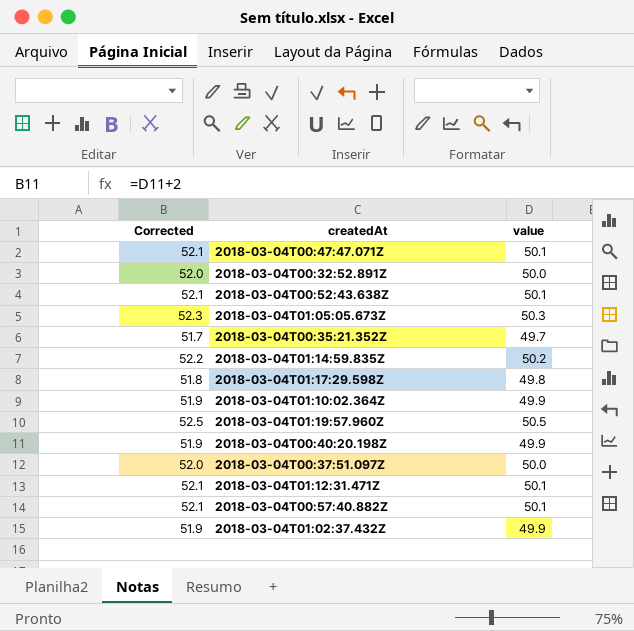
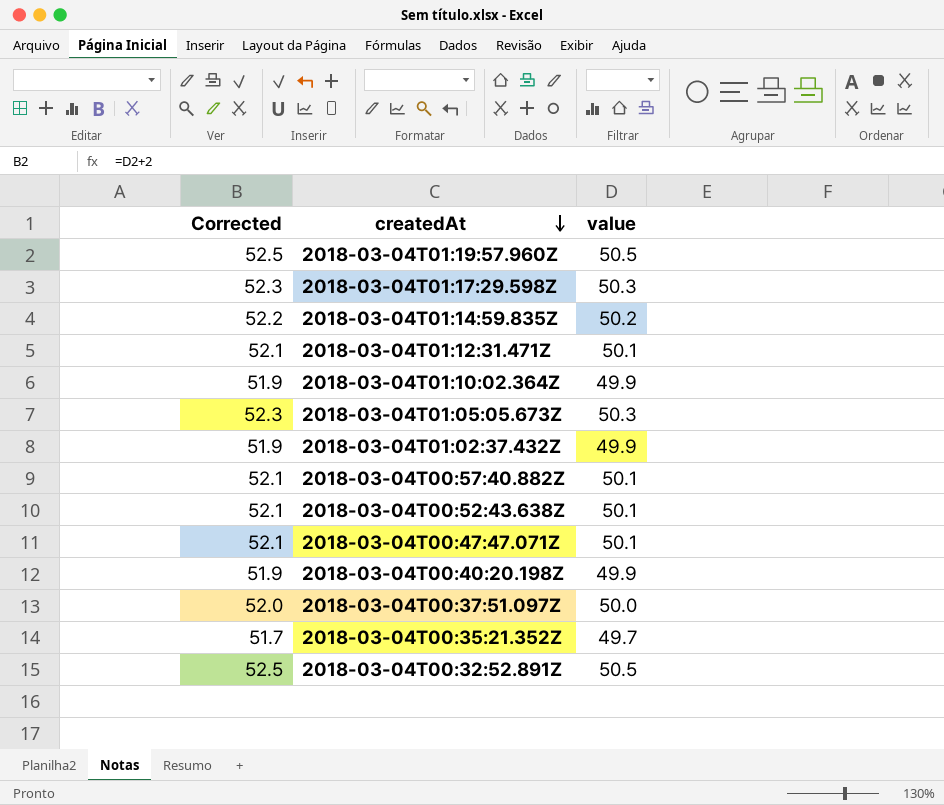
row order: none -> createdAt descending
2018-03-04T01:17:29.598Z | Corrected: 51.8 -> 52.3
2018-03-04T01:17:29.598Z | value: 49.8 -> 50.3
2018-03-04T00:32:52.891Z | Corrected: 52.0 -> 52.5
2018-03-04T00:32:52.891Z | value: 50.0 -> 50.5

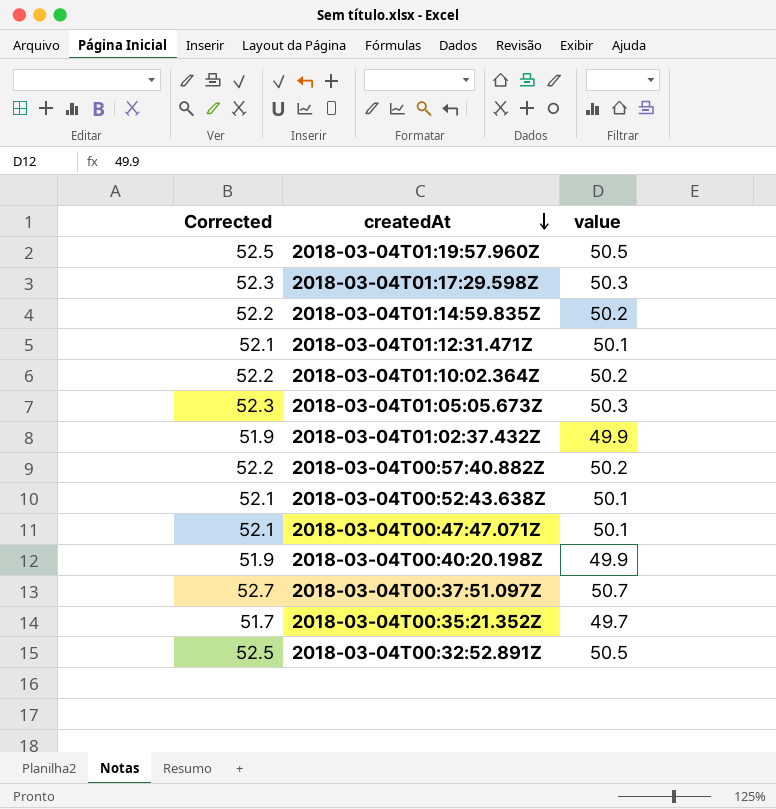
2018-03-04T01:10:02.364Z | Corrected: 51.9 -> 52.2
2018-03-04T01:10:02.364Z | value: 49.9 -> 50.2
2018-03-04T00:57:40.882Z | Corrected: 52.1 -> 52.2
2018-03-04T00:57:40.882Z | value: 50.1 -> 50.2
2018-03-04T00:37:51.097Z | Corrected: 52.0 -> 52.7
2018-03-04T00:37:51.097Z | value: 50.0 -> 50.7

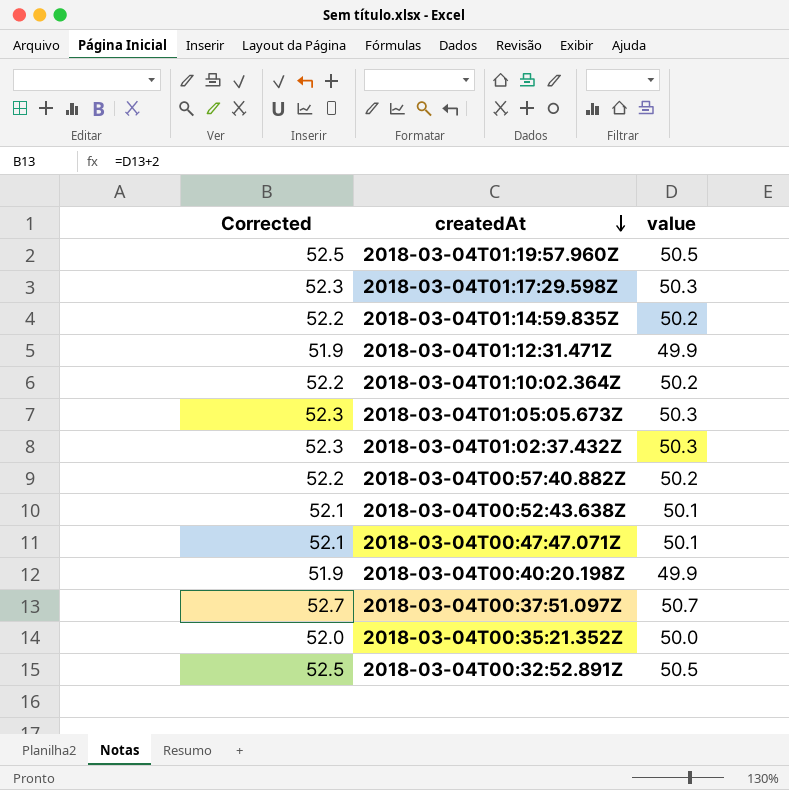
2018-03-04T01:12:31.471Z | Corrected: 52.1 -> 51.9
2018-03-04T01:12:31.471Z | value: 50.1 -> 49.9
2018-03-04T01:02:37.432Z | Corrected: 51.9 -> 52.3
2018-03-04T01:02:37.432Z | value: 49.9 -> 50.3
2018-03-04T00:35:21.352Z | Corrected: 51.7 -> 52.0
2018-03-04T00:35:21.352Z | value: 49.7 -> 50.0

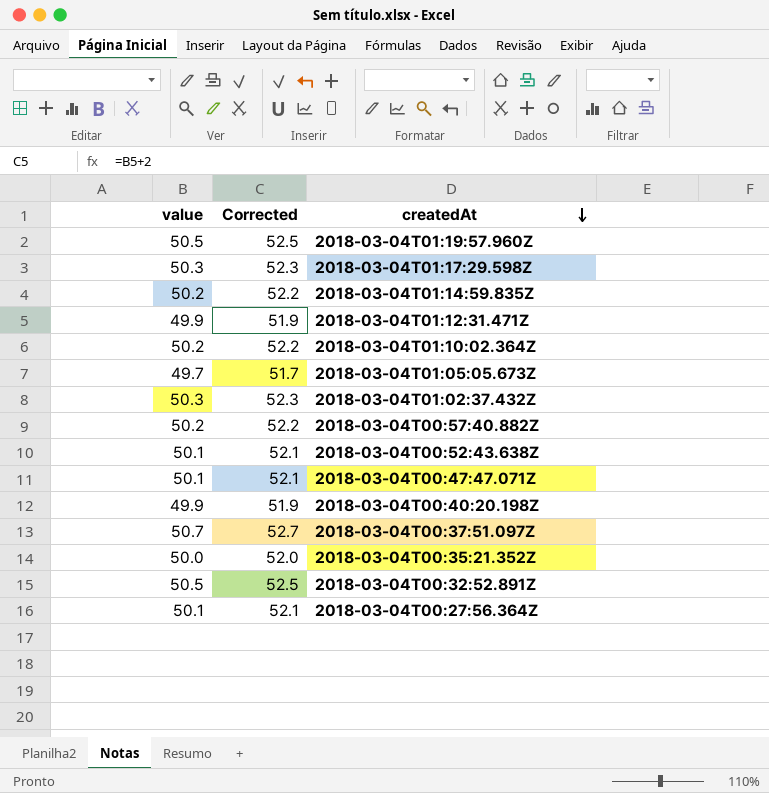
column value | position: 3 -> 1
2018-03-04T01:05:05.673Z | value: 50.3 -> 49.7
2018-03-04T01:05:05.673Z | Corrected: 52.3 -> 51.7
row 2018-03-04T00:27:56.364Z: none -> 50.1 | 52.1

